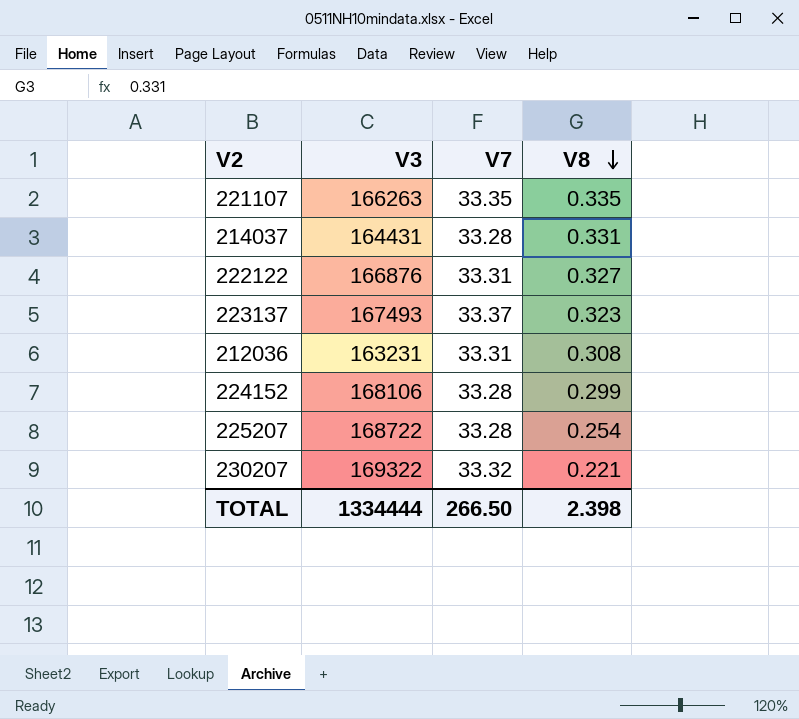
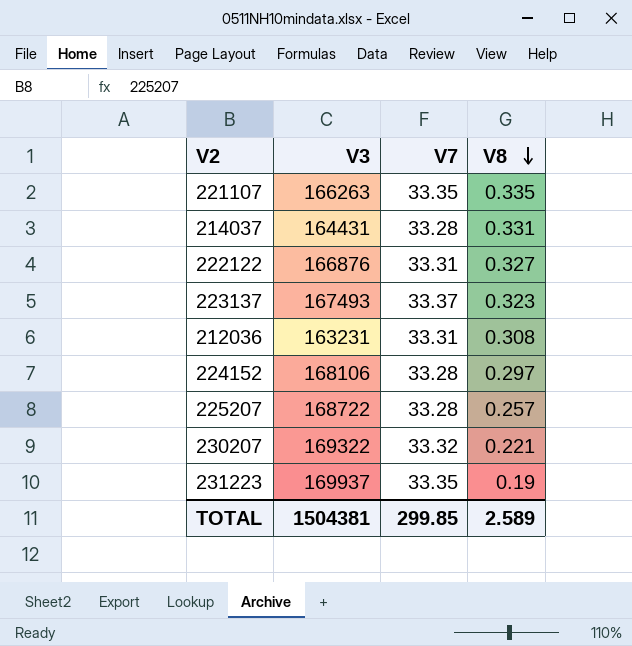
224152 | V8: 0.299 -> 0.297
225207 | V8: 0.254 -> 0.257
row 231223: none -> 169937 | 33.35 | 0.19
TOTAL | V3: 1334444 -> 1504381
TOTAL | V7: 266.50 -> 299.85
TOTAL | V8: 2.398 -> 2.589

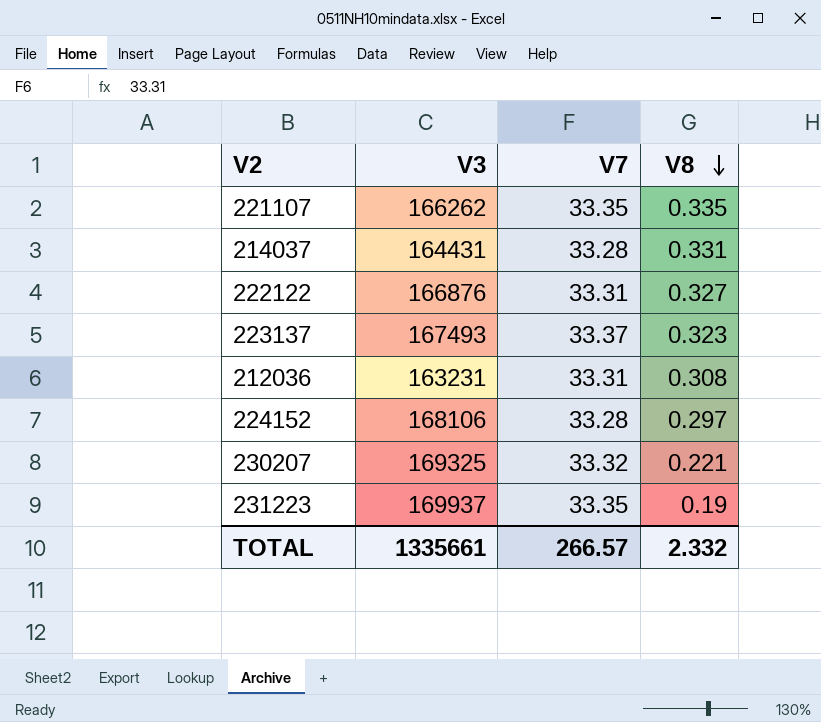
row 225207: 168722 | 33.28 | 0.257 -> none
221107 | V3: 166263 -> 166262
230207 | V3: 169322 -> 169325
TOTAL | V3: 1504381 -> 1335661
TOTAL | V7: 299.85 -> 266.57
TOTAL | V8: 2.589 -> 2.332

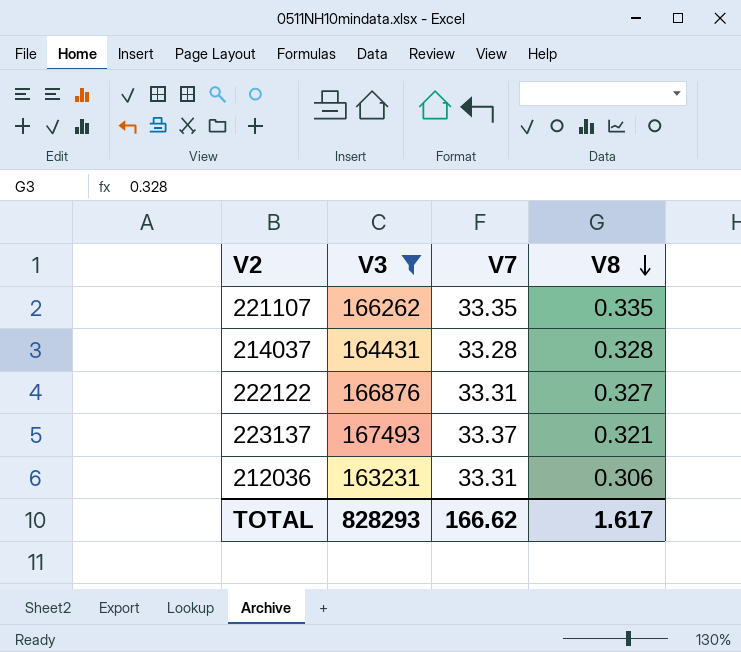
filter: none -> V3 <= 167493
214037 | V8: 0.331 -> 0.328
223137 | V8: 0.323 -> 0.321
212036 | V8: 0.308 -> 0.306
TOTAL | V3: 1335661 -> 828293
TOTAL | V7: 266.57 -> 166.62
TOTAL | V8: 2.332 -> 1.617

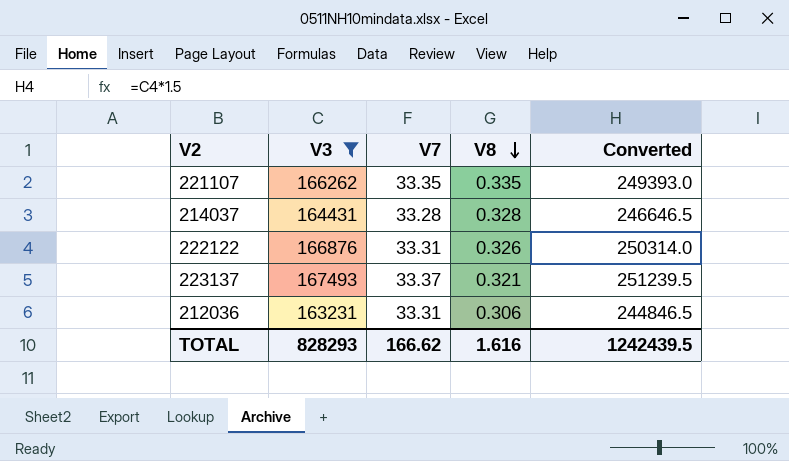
column Converted | formula: none -> [V3] * 1.5
222122 | V8: 0.327 -> 0.326
TOTAL | V8: 1.617 -> 1.616

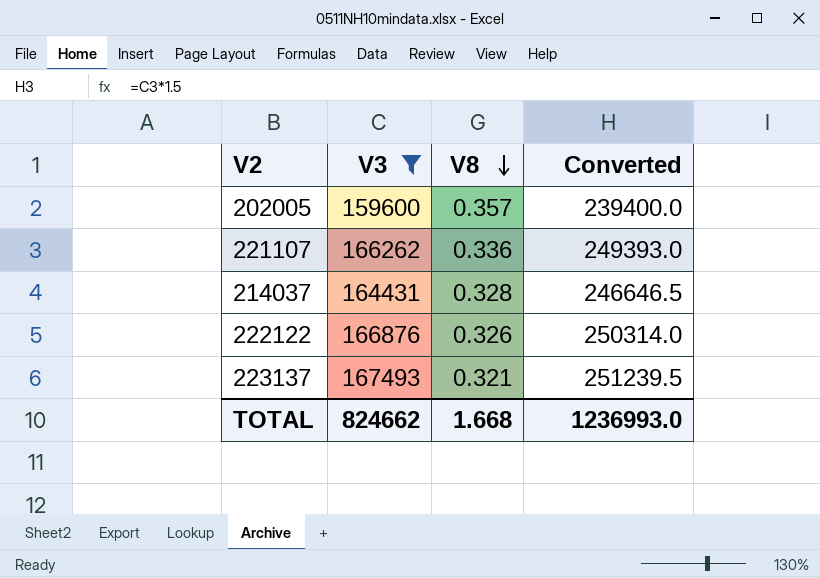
column V7 | position: 3 -> none
row 212036: 163231 | 33.31 | 0.306 | 244846.5 -> none
row 202005: none -> 159600 | 0.357 | 239400.0
221107 | V8: 0.335 -> 0.336
TOTAL | V3: 828293 -> 824662
TOTAL | V8: 1.616 -> 1.668
TOTAL | Converted: 1242439.5 -> 1236993.0

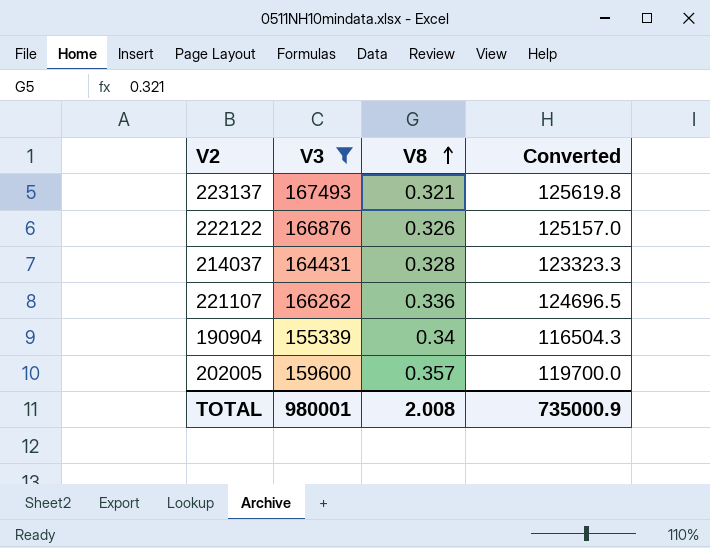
row order: V8 descending -> V8 ascending
column Converted | formula: [V3] * 1.5 -> [V3] * 0.75
row 190904: none -> 155339 | 0.34 | 116504.3
TOTAL | V3: 824662 -> 980001
TOTAL | V8: 1.668 -> 2.008
TOTAL | Converted: 1236993.0 -> 735000.9

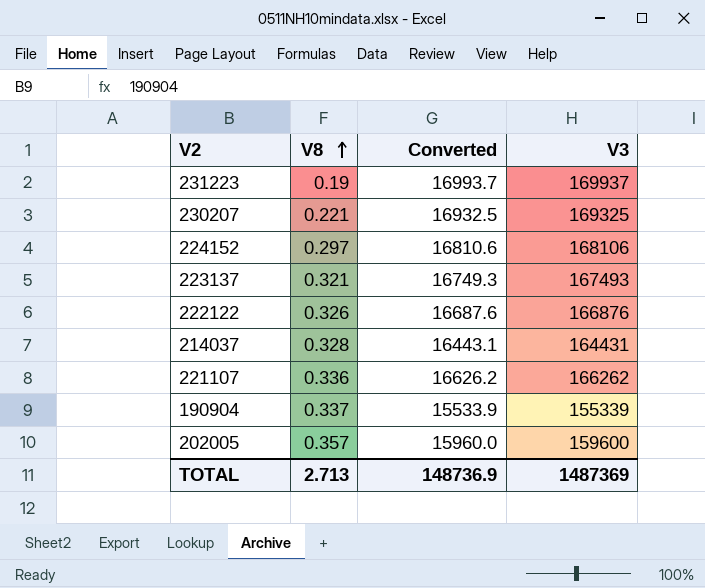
filter: V3 <= 167493 -> none
column Converted | formula: [V3] * 0.75 -> [V3] * 0.1
column V3 | position: 2 -> 4
190904 | V8: 0.34 -> 0.337
TOTAL | V8: 2.008 -> 2.713
TOTAL | Converted: 735000.9 -> 148736.9
TOTAL | V3: 980001 -> 1487369

